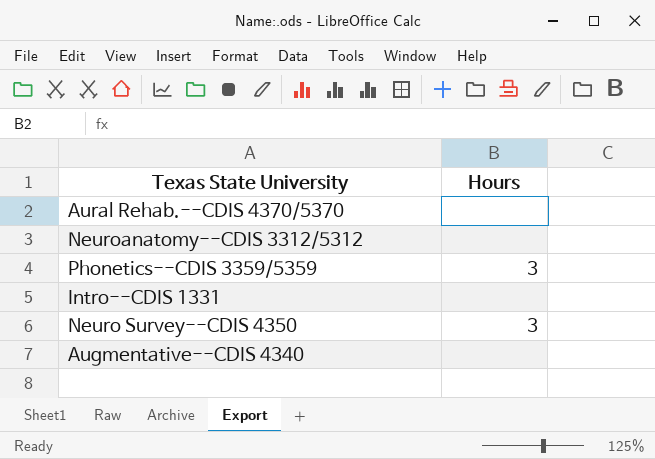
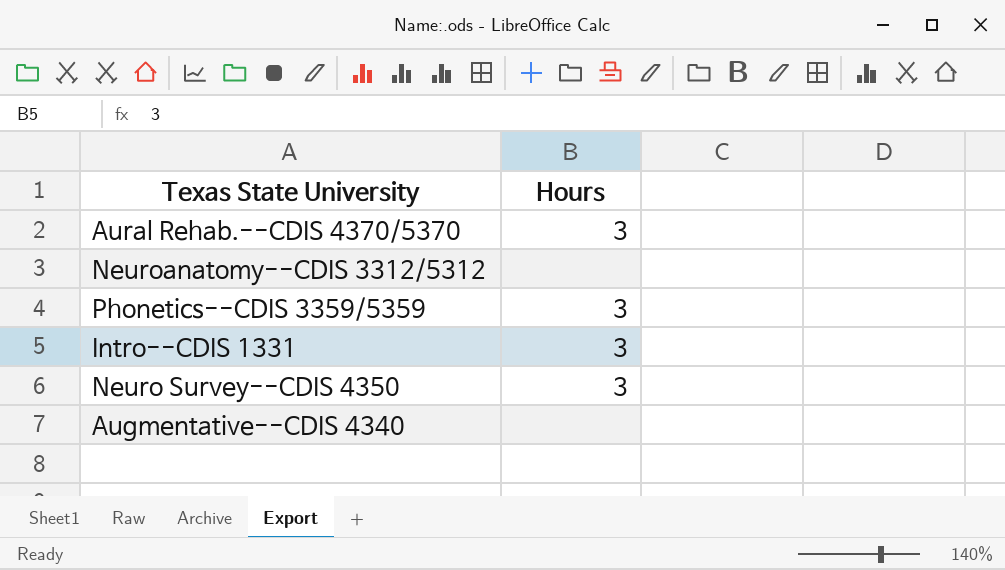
Aural Rehab.--CDIS 4370/5370 | Hours: none -> 3
Intro--CDIS 1331 | Hours: none -> 3

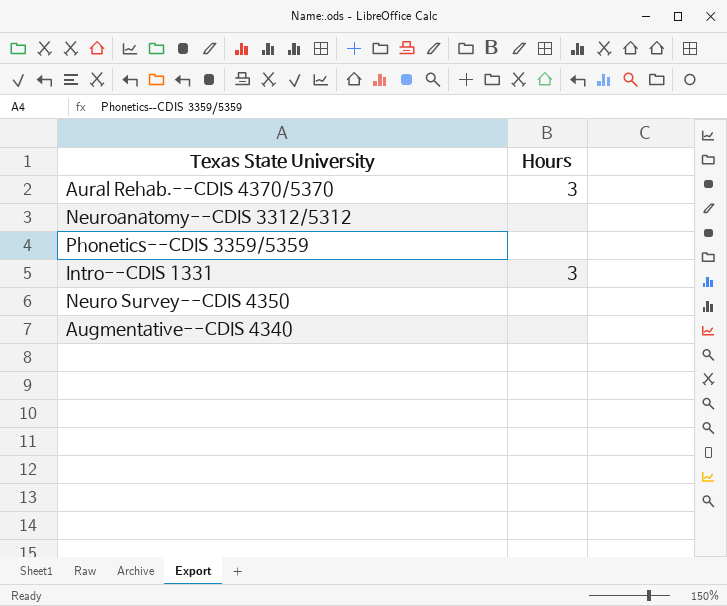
Phonetics--CDIS 3359/5359 | Hours: 3 -> none
Neuro Survey--CDIS 4350 | Hours: 3 -> none

